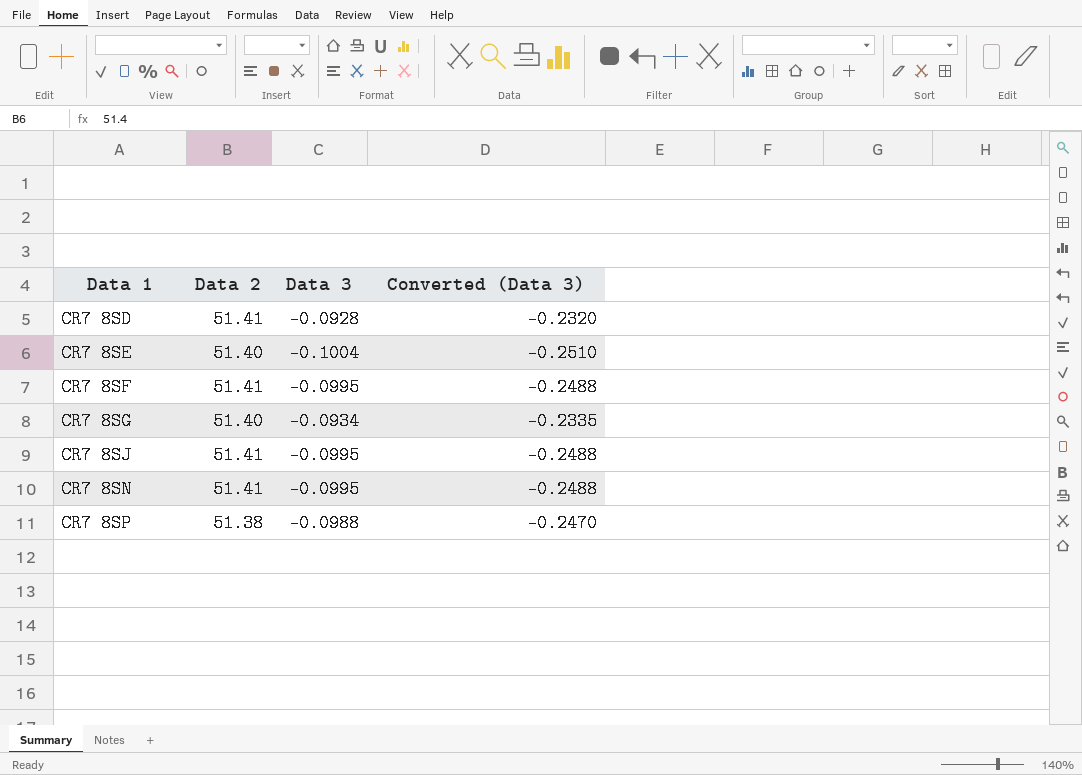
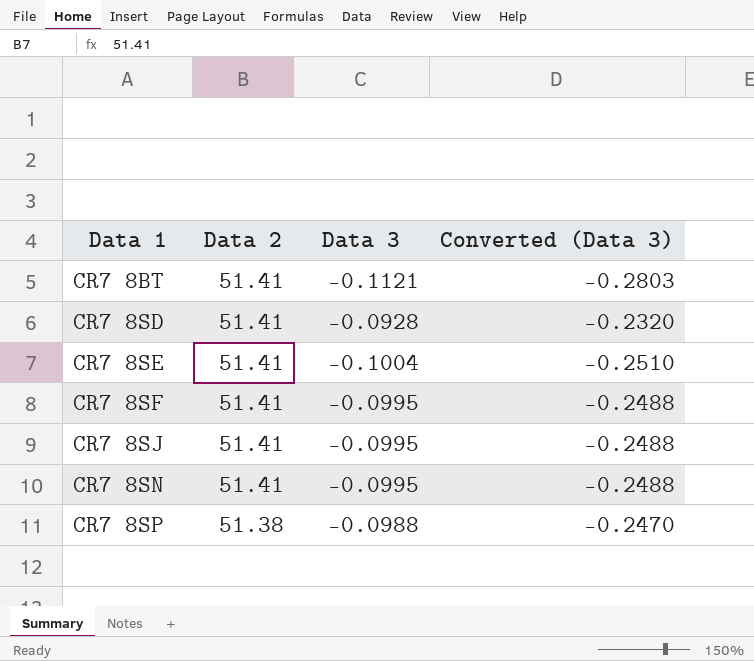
row CR7 8SG: 51.40 | -0.0934 | -0.2335 -> none
row CR7 8BT: none -> 51.41 | -0.1121 | -0.2803
CR7 8SE | Data 2: 51.40 -> 51.41

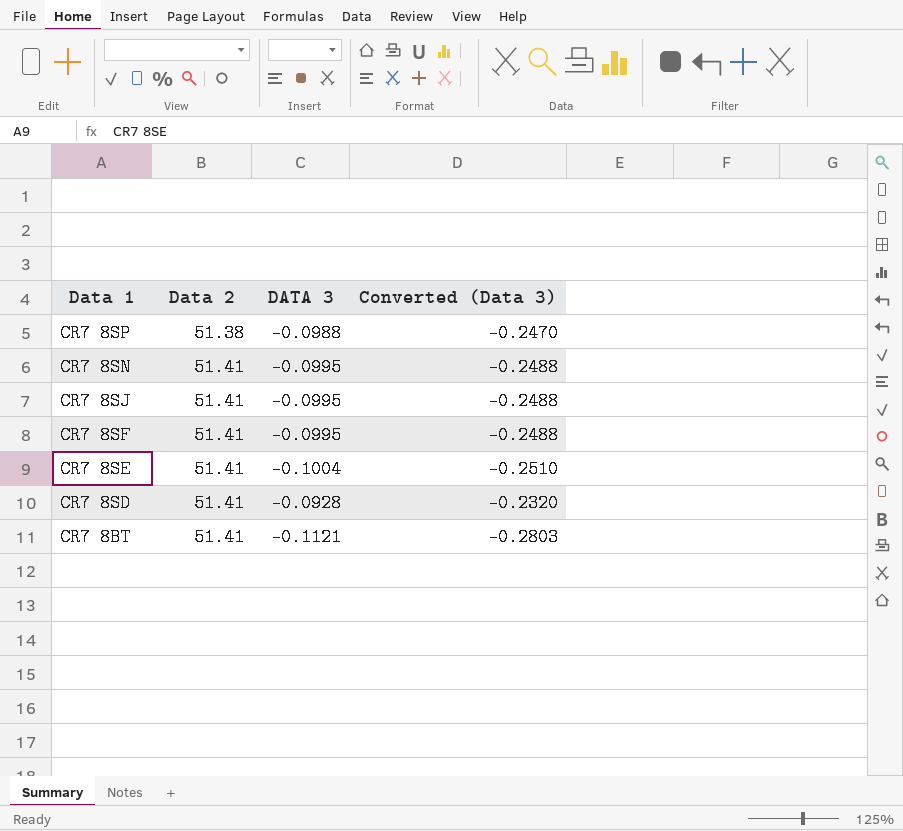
row order: Data 1 ascending -> Data 1 descending
column name: Data 3 -> DATA 3

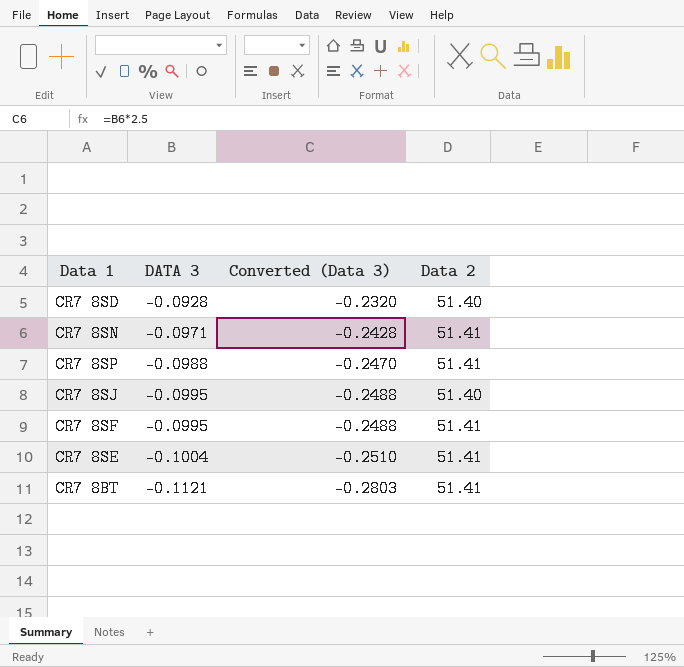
row order: Data 1 descending -> DATA 3 descending
column Data 2 | position: 2 -> 4
CR7 8SD | Data 2: 51.41 -> 51.40
CR7 8SN | DATA 3: -0.0995 -> -0.0971
CR7 8SN | Converted (Data 3): -0.2488 -> -0.2428
CR7 8SP | Data 2: 51.38 -> 51.41
CR7 8SJ | Data 2: 51.41 -> 51.40

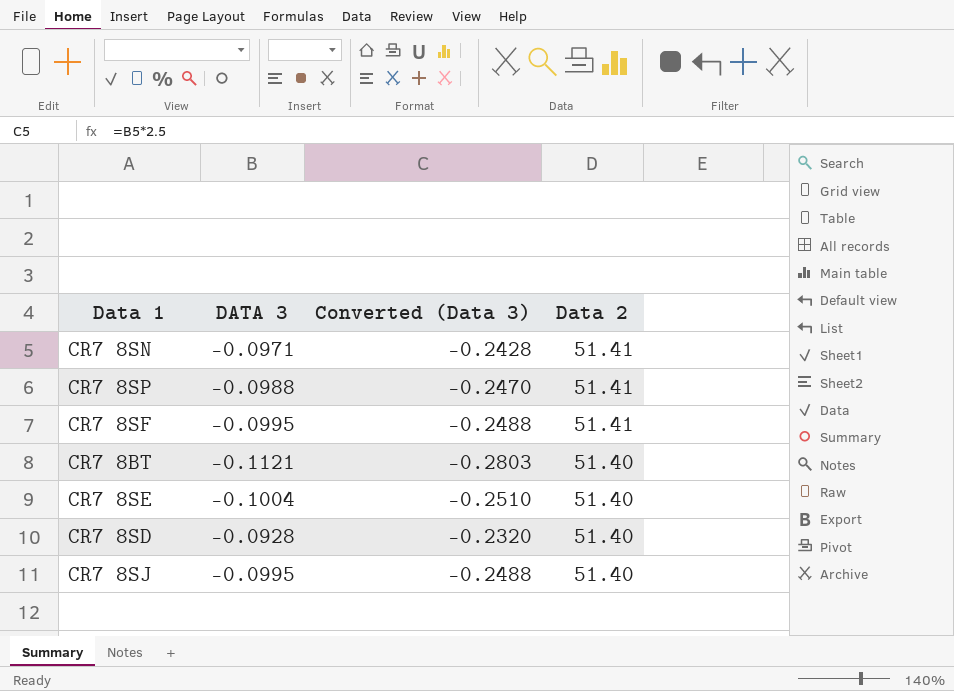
row order: DATA 3 descending -> Data 2 descending
CR7 8BT | Data 2: 51.41 -> 51.40
CR7 8SE | Data 2: 51.41 -> 51.40

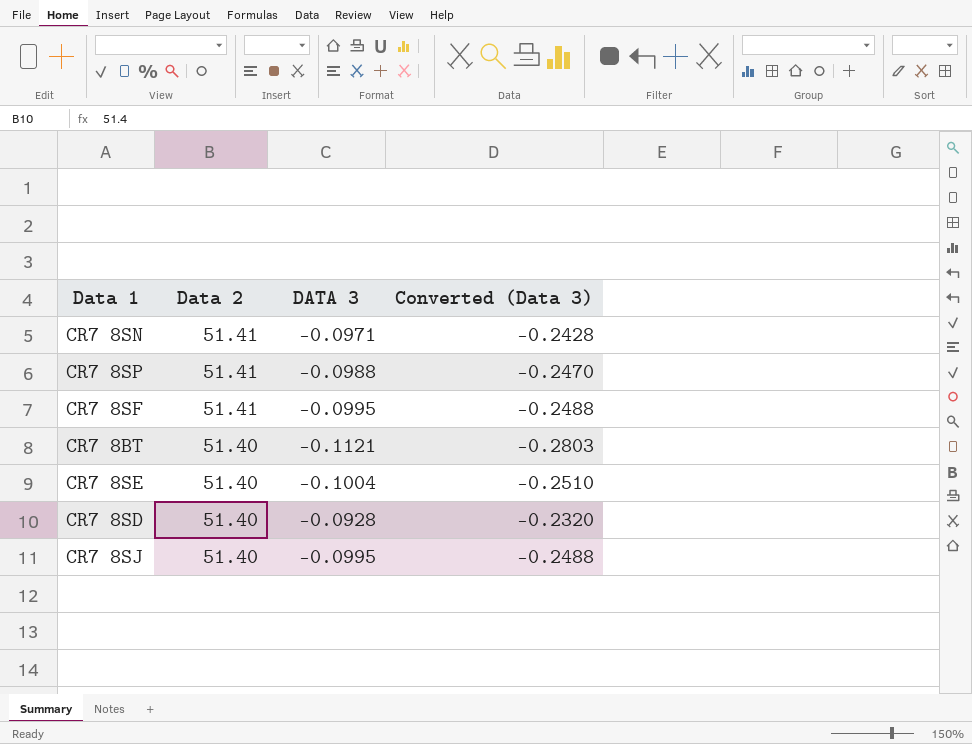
column Data 2 | position: 4 -> 2

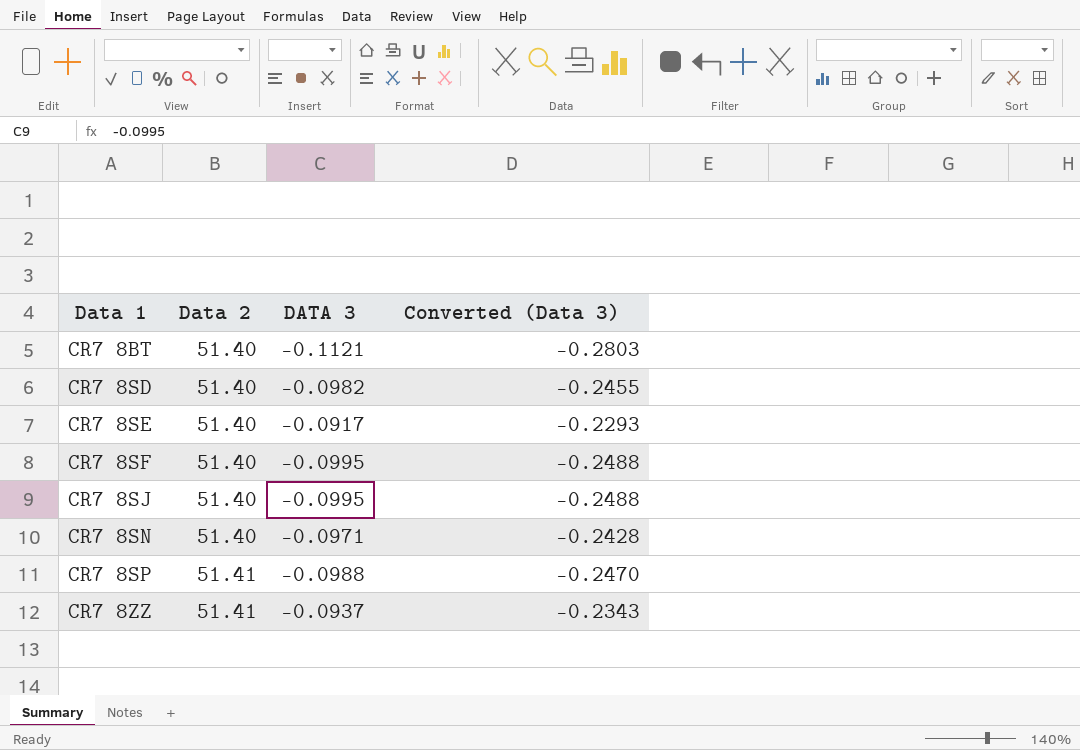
row order: Data 2 descending -> Data 1 ascending
CR7 8SD | DATA 3: -0.0928 -> -0.0982
CR7 8SD | Converted (Data 3): -0.2320 -> -0.2455
CR7 8SE | DATA 3: -0.1004 -> -0.0917
CR7 8SE | Converted (Data 3): -0.2510 -> -0.2293
CR7 8SF | Data 2: 51.41 -> 51.40
CR7 8SN | Data 2: 51.41 -> 51.40
row CR7 8ZZ: none -> 51.41 | -0.0937 | -0.2343

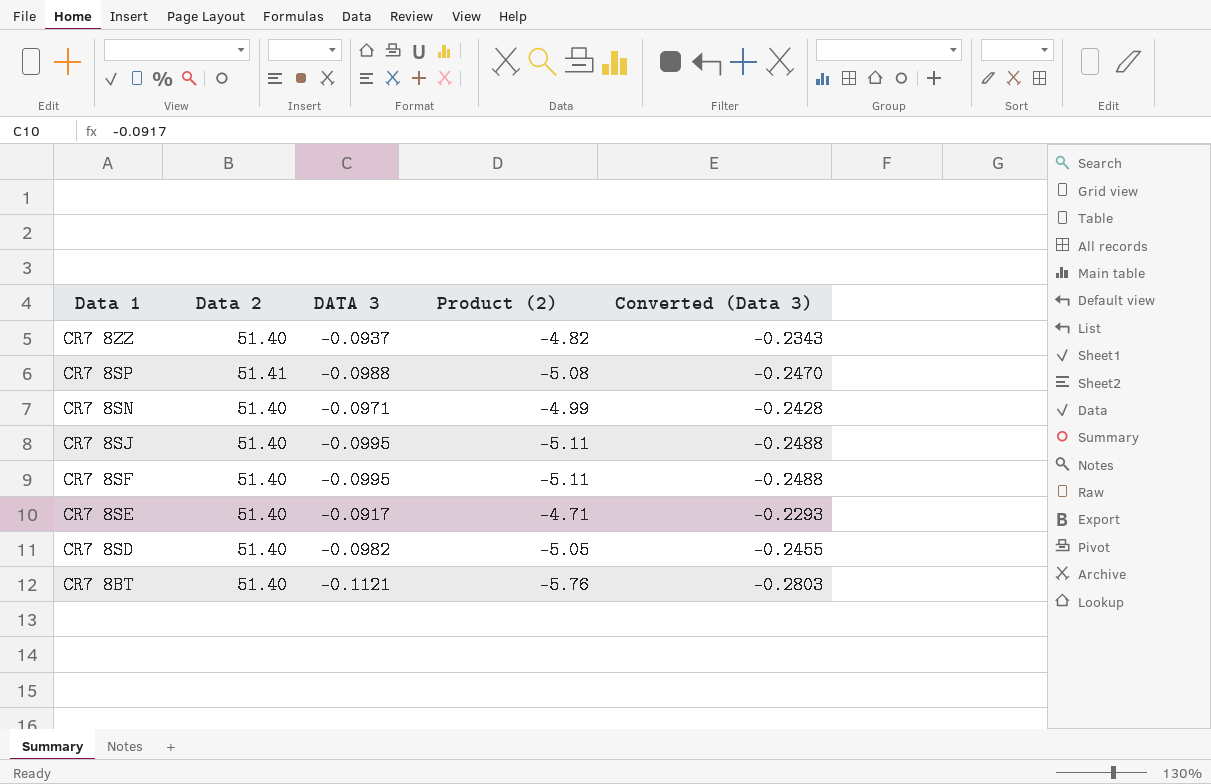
row order: Data 1 ascending -> Data 1 descending
column Product (2) | formula: none -> [Data 2] * [DATA 3]
CR7 8ZZ | Data 2: 51.41 -> 51.40

